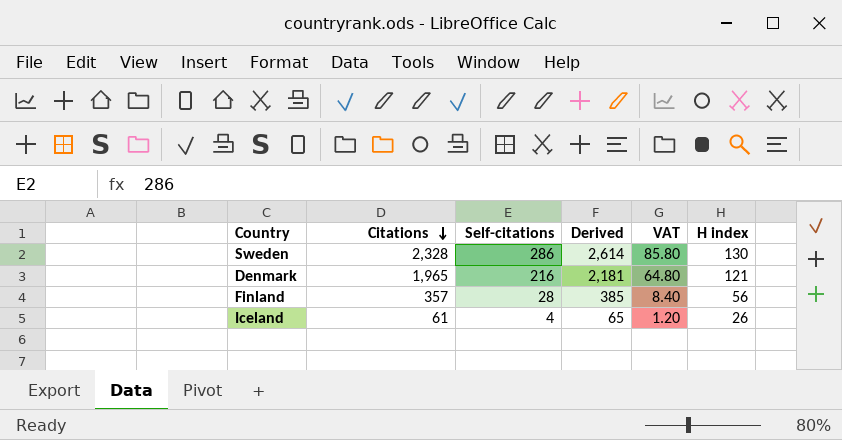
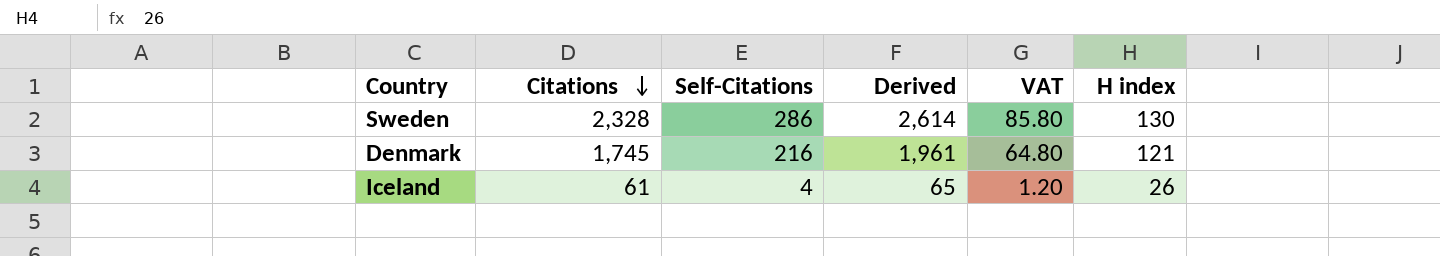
column name: Self-citations -> Self-Citations
row Finland: 357 | 28 | 385 | 8.40 | 56 -> none
Denmark | Citations: 1,965 -> 1,745
Denmark | Derived: 2,181 -> 1,961

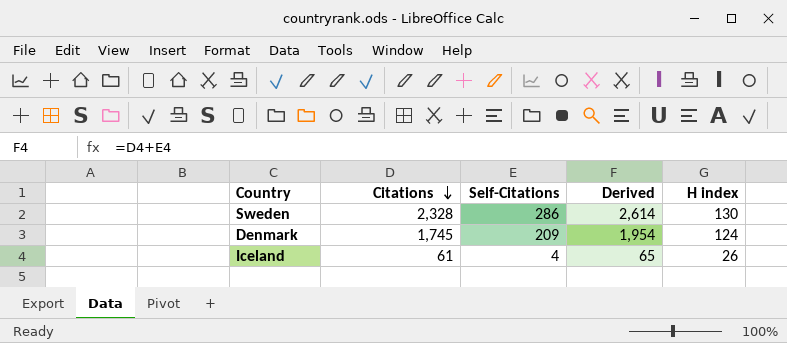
column VAT | formula: [Self-Citations] * 0.3 -> none
Denmark | Self-Citations: 216 -> 209
Denmark | Derived: 1,961 -> 1,954
Denmark | H index: 121 -> 124

